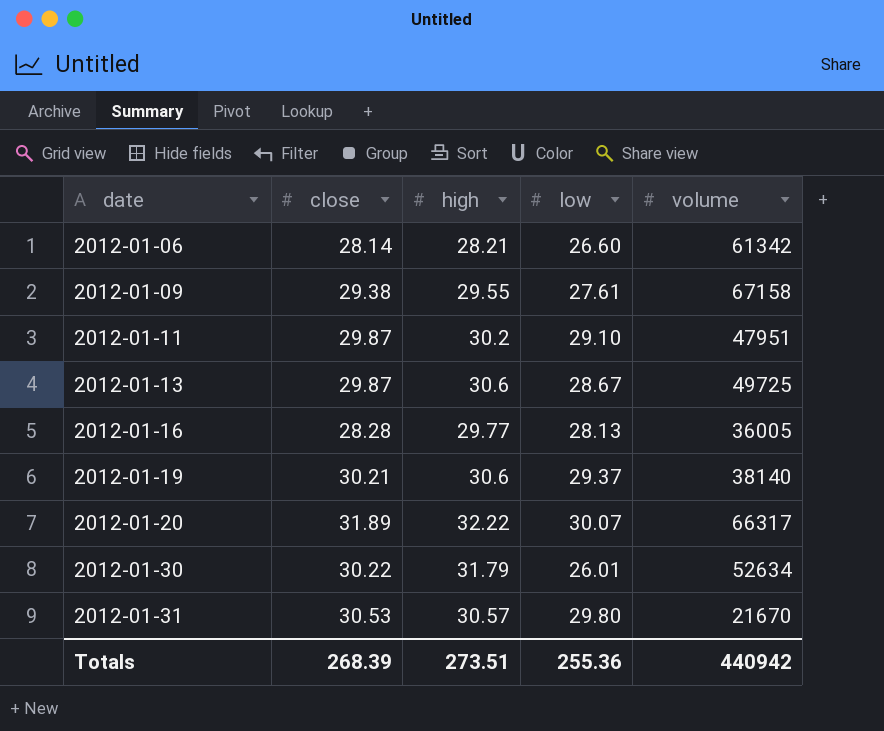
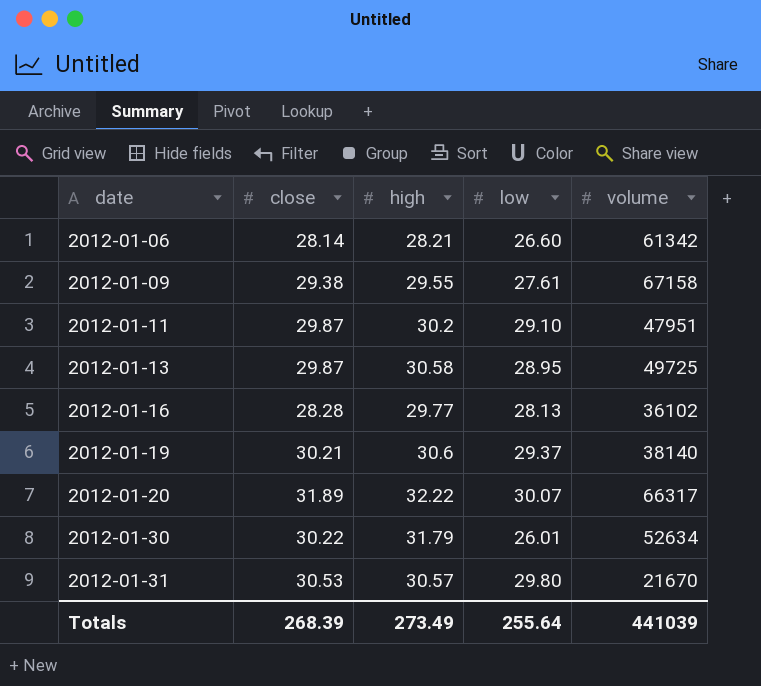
2012-01-13 | high: 30.6 -> 30.58
2012-01-13 | low: 28.67 -> 28.95
2012-01-16 | volume: 36005 -> 36102
Totals | high: 273.51 -> 273.49
Totals | low: 255.36 -> 255.64
Totals | volume: 440942 -> 441039

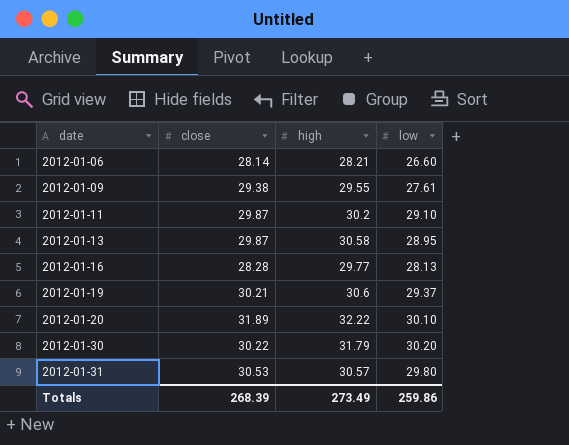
column volume | position: 5 -> none
2012-01-20 | low: 30.07 -> 30.10
2012-01-30 | low: 26.01 -> 30.20
Totals | low: 255.64 -> 259.86

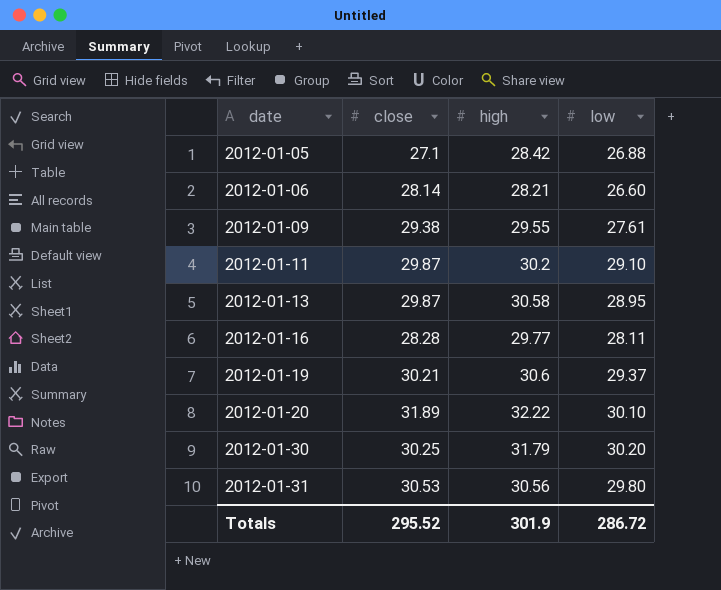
row 2012-01-05: none -> 27.1 | 28.42 | 26.88
2012-01-16 | low: 28.13 -> 28.11
2012-01-30 | close: 30.22 -> 30.25
2012-01-31 | high: 30.57 -> 30.56
Totals | close: 268.39 -> 295.52
Totals | high: 273.49 -> 301.9
Totals | low: 259.86 -> 286.72

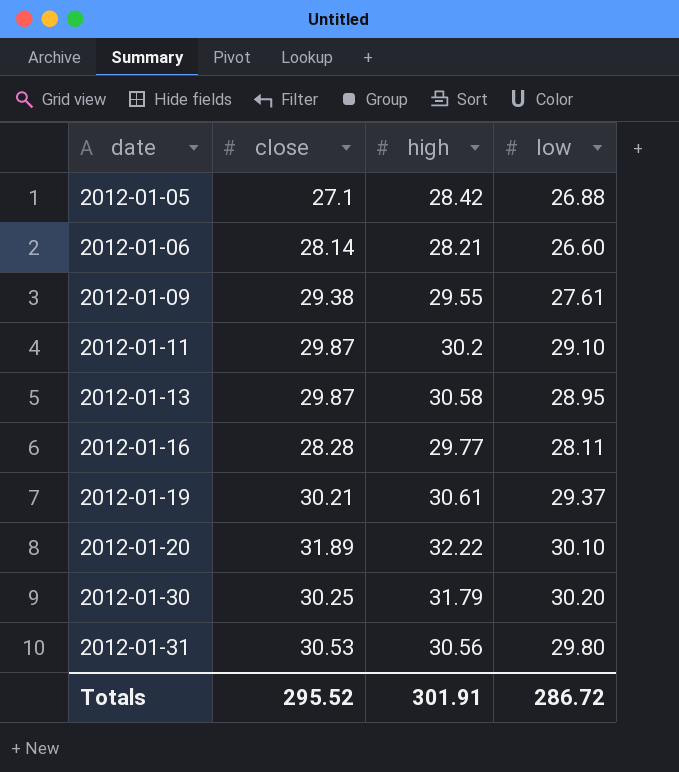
2012-01-19 | high: 30.6 -> 30.61
Totals | high: 301.9 -> 301.91

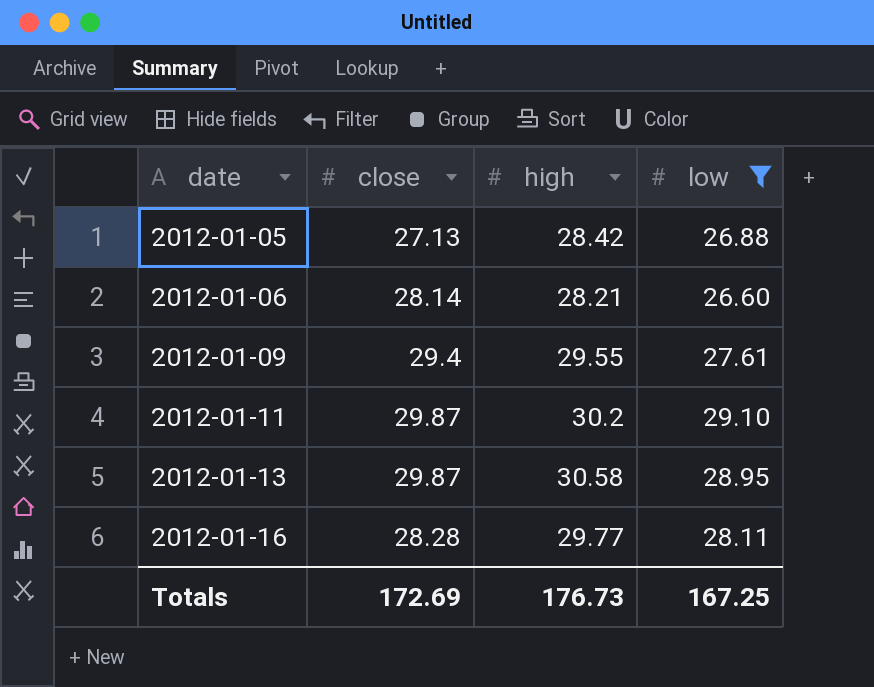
filter: none -> low <= 29.10
2012-01-05 | close: 27.1 -> 27.13
2012-01-09 | close: 29.38 -> 29.4
Totals | close: 295.52 -> 172.69
Totals | high: 301.91 -> 176.73
Totals | low: 286.72 -> 167.25

